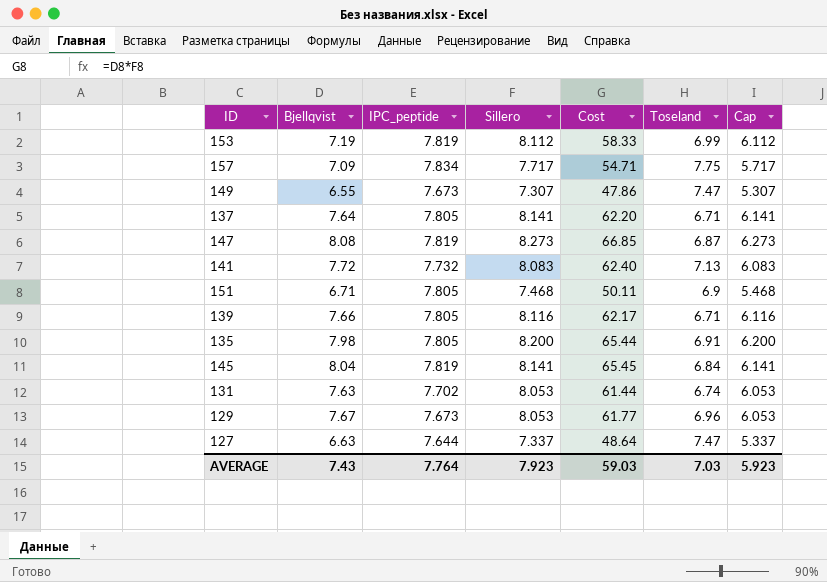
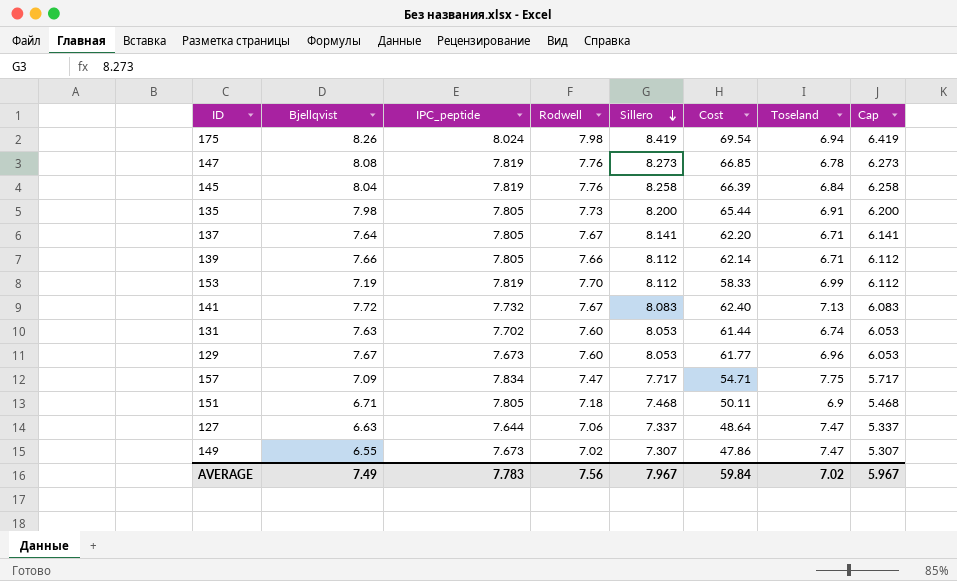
row order: none -> Sillero descending
column Rodwell | position: none -> 4
row 175: none -> 8.26 | 8.024 | 7.98 | 8.419 | 69.54 | 6.94 | 6.419
147 | Toseland: 6.87 -> 6.78
145 | Sillero: 8.141 -> 8.258
145 | Cost: 65.45 -> 66.39
145 | Cap: 6.141 -> 6.258
139 | Sillero: 8.116 -> 8.112
139 | Cost: 62.17 -> 62.14
139 | Cap: 6.116 -> 6.112
AVERAGE | Bjellqvist: 7.43 -> 7.49
AVERAGE | IPC_peptide: 7.764 -> 7.783
AVERAGE | Sillero: 7.923 -> 7.967
AVERAGE | Cost: 59.03 -> 59.84
AVERAGE | Toseland: 7.03 -> 7.02
AVERAGE | Cap: 5.923 -> 5.967

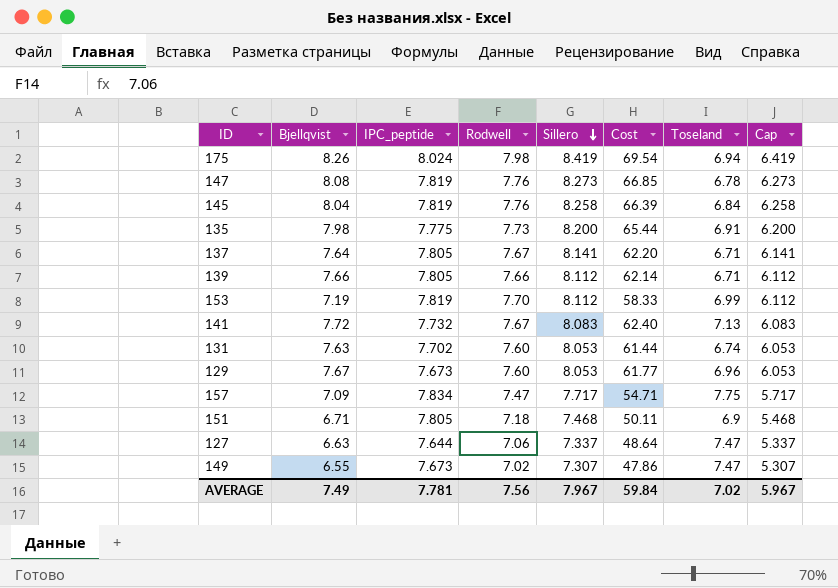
135 | IPC_peptide: 7.805 -> 7.775
AVERAGE | IPC_peptide: 7.783 -> 7.781

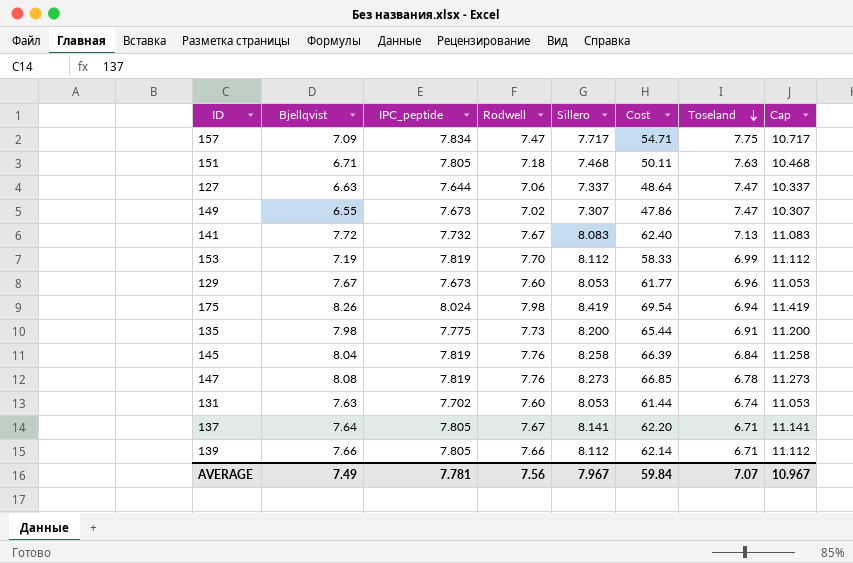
row order: Sillero descending -> Toseland descending
column Cap | formula: [Sillero] - 2 -> [Sillero] + 3
151 | Toseland: 6.9 -> 7.63
AVERAGE | Toseland: 7.02 -> 7.07
AVERAGE | Cap: 5.967 -> 10.967

